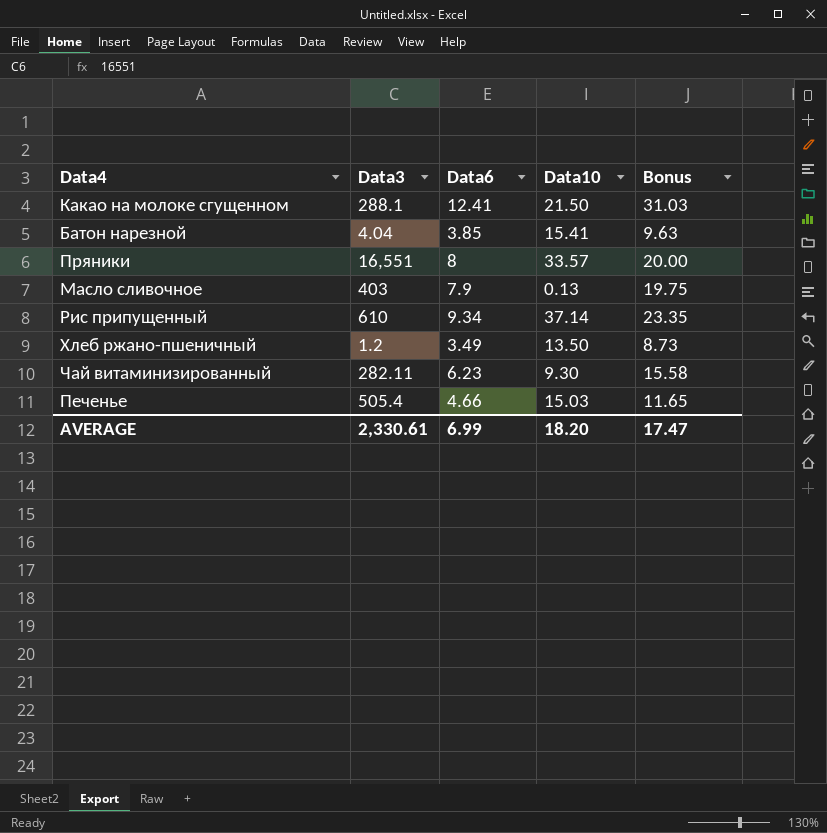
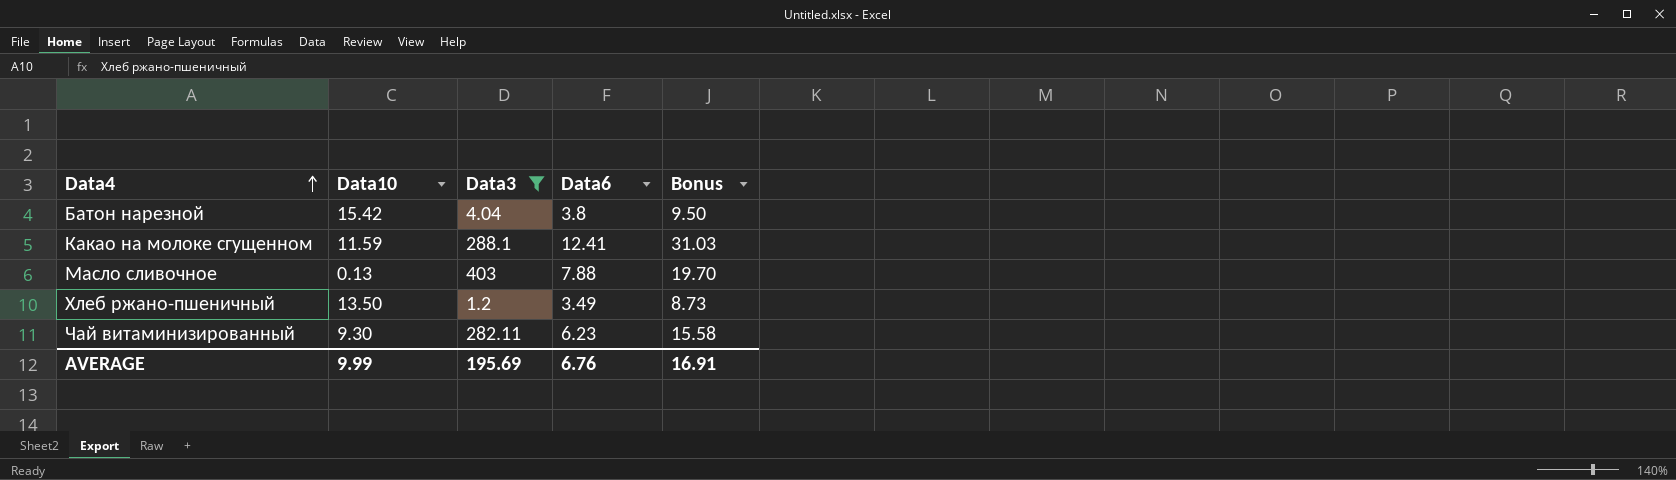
filter: none -> Data3 <= 403
row order: none -> Data4 ascending
column Data10 | position: 4 -> 2
Батон нарезной | Data10: 15.41 -> 15.42
Батон нарезной | Data6: 3.85 -> 3.8
Батон нарезной | Bonus: 9.63 -> 9.50
Какао на молоке сгущенном | Data10: 21.50 -> 11.59
Масло сливочное | Data6: 7.9 -> 7.88
Масло сливочное | Bonus: 19.75 -> 19.70
AVERAGE | Data10: 18.20 -> 9.99
AVERAGE | Data3: 2,330.61 -> 195.69
AVERAGE | Data6: 6.99 -> 6.76
AVERAGE | Bonus: 17.47 -> 16.91

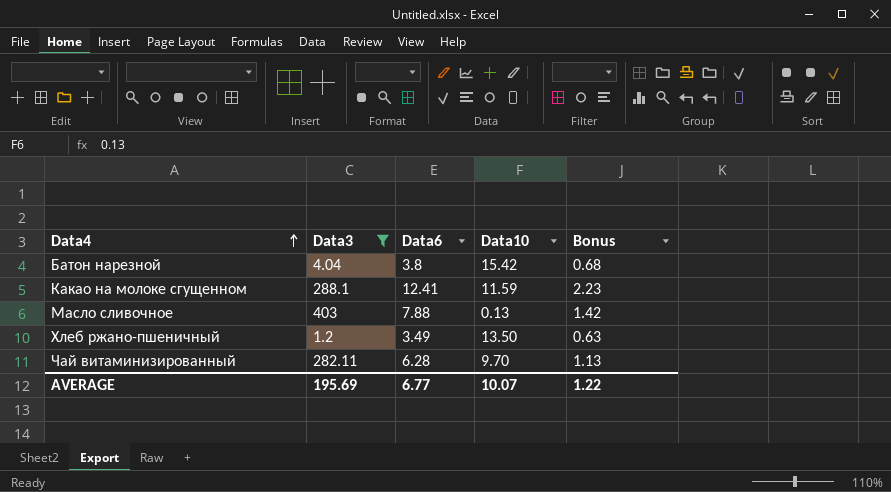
column Data10 | position: 2 -> 4
column Bonus | formula: [Data6] * 2.5 -> [Data6] * 0.18
Чай витаминизированный | Data6: 6.23 -> 6.28
Чай витаминизированный | Data10: 9.30 -> 9.70
AVERAGE | Data6: 6.76 -> 6.77
AVERAGE | Data10: 9.99 -> 10.07
AVERAGE | Bonus: 16.91 -> 1.22

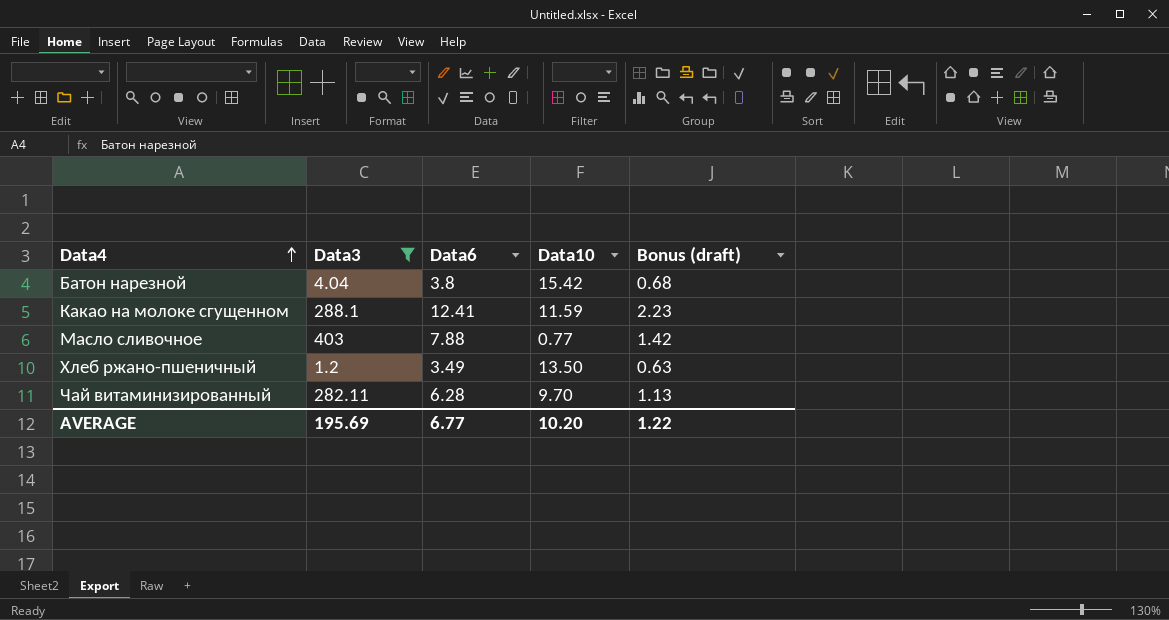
column name: Bonus -> Bonus (draft)
Масло сливочное | Data10: 0.13 -> 0.77
AVERAGE | Data10: 10.07 -> 10.20

